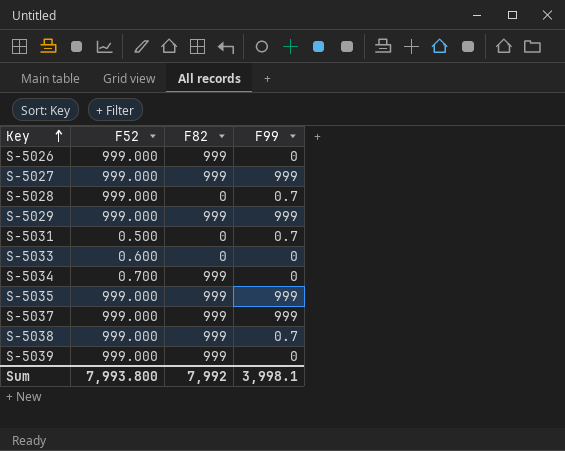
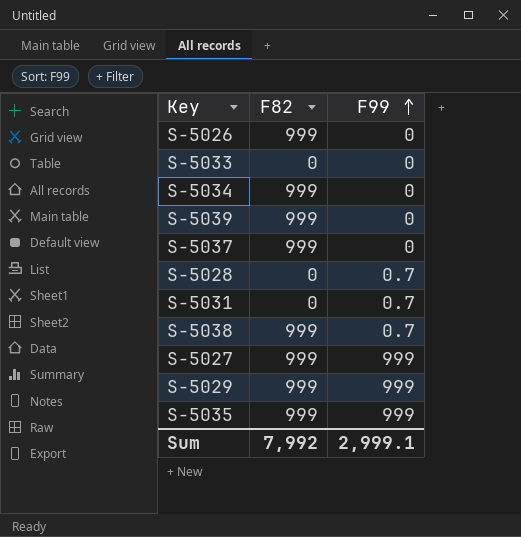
row order: Key ascending -> F99 ascending
column F52 | position: 2 -> none
S-5037 | F99: 999 -> 0
Sum | F99: 3,998.1 -> 2,999.1

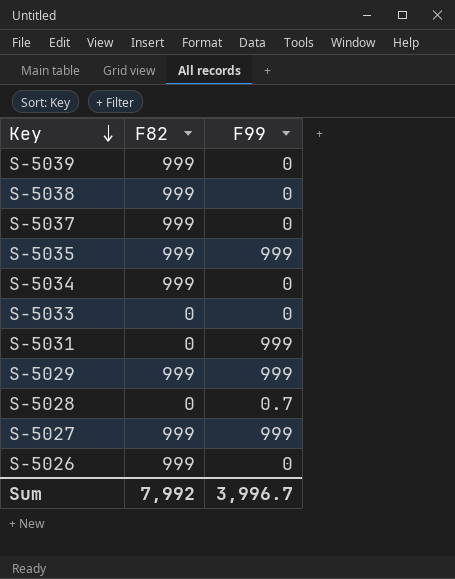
row order: F99 ascending -> Key descending
S-5038 | F99: 0.7 -> 0
S-5031 | F99: 0.7 -> 999
Sum | F99: 2,999.1 -> 3,996.7

